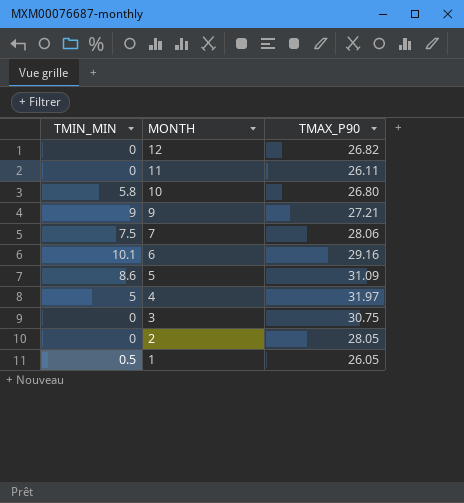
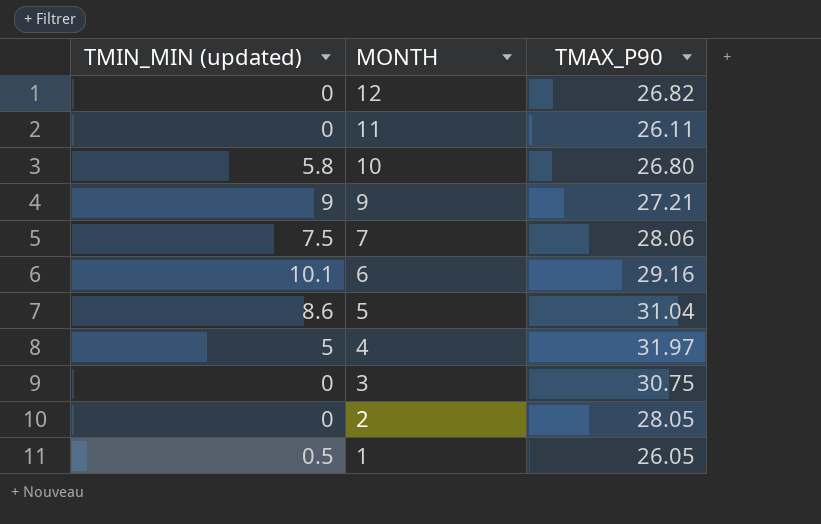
column name: TMIN_MIN -> TMIN_MIN (updated)
5 | TMAX_P90: 31.09 -> 31.04

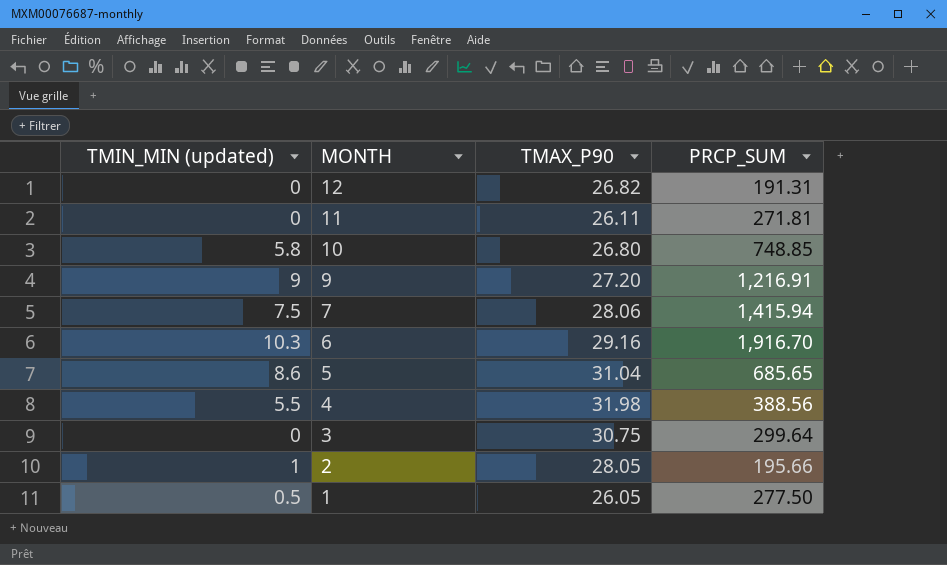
column PRCP_SUM | position: none -> 4
9 | TMAX_P90: 27.21 -> 27.20
6 | TMIN_MIN (updated): 10.1 -> 10.3
4 | TMIN_MIN (updated): 5 -> 5.5
4 | TMAX_P90: 31.97 -> 31.98
2 | TMIN_MIN (updated): 0 -> 1

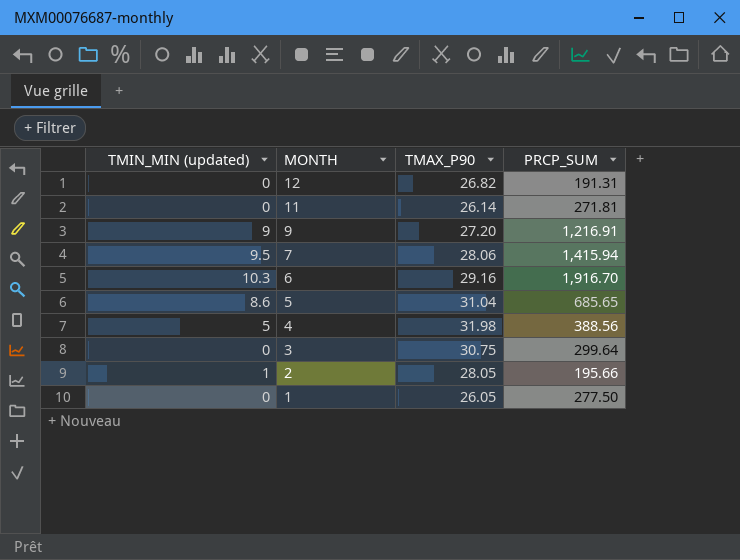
row 10: 5.8 | 26.80 | 748.85 -> none
11 | TMAX_P90: 26.11 -> 26.14
7 | TMIN_MIN (updated): 7.5 -> 9.5
4 | TMIN_MIN (updated): 5.5 -> 5
1 | TMIN_MIN (updated): 0.5 -> 0

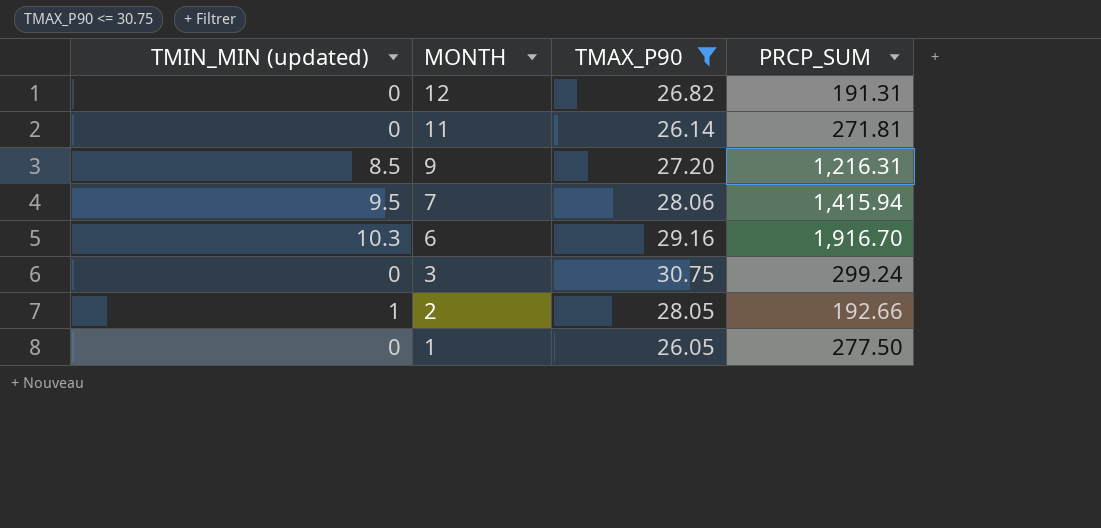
filter: none -> TMAX_P90 <= 30.75
9 | TMIN_MIN (updated): 9 -> 8.5
9 | PRCP_SUM: 1,216.91 -> 1,216.31
3 | PRCP_SUM: 299.64 -> 299.24
2 | PRCP_SUM: 195.66 -> 192.66

